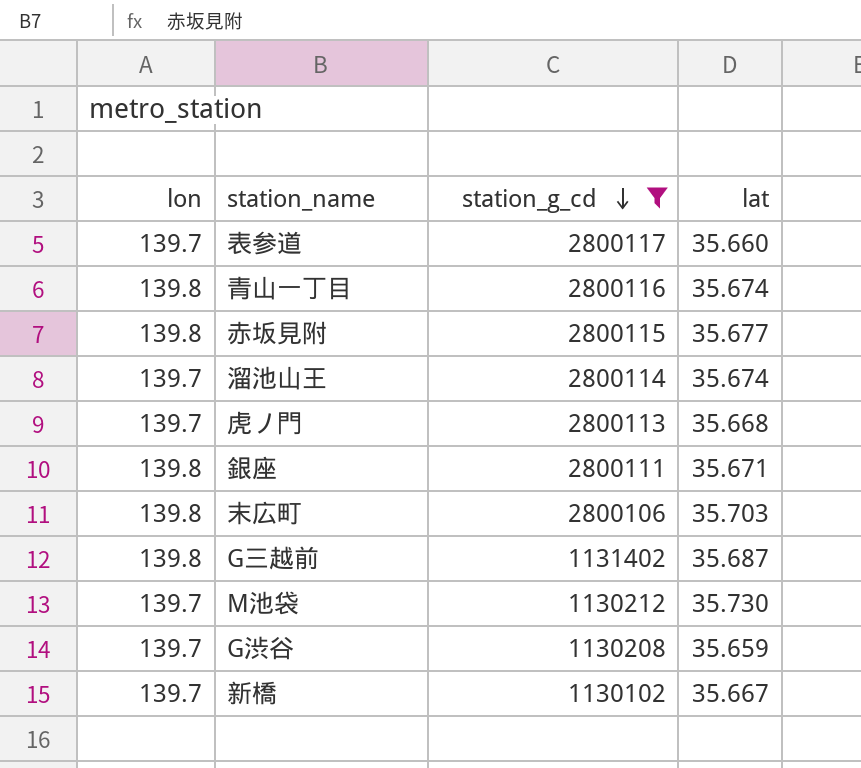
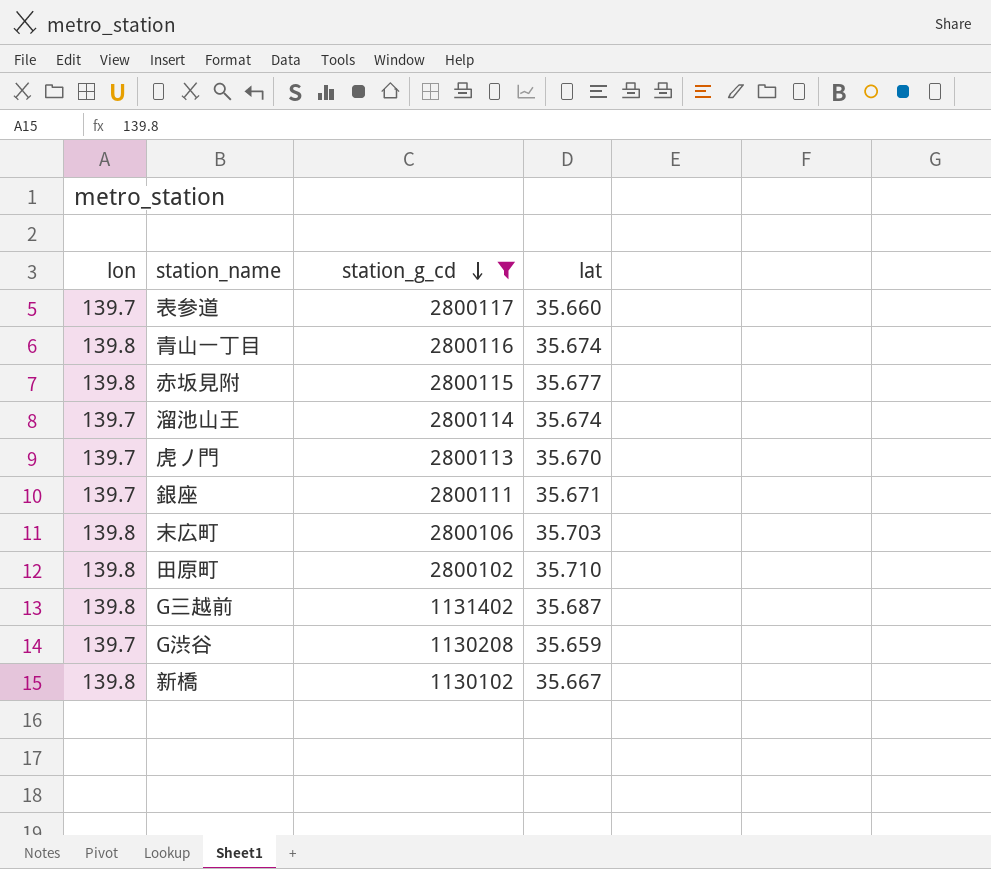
row M池袋: 139.7 | 1130212 | 35.730 -> none
虎ノ門 | lat: 35.668 -> 35.670
銀座 | lon: 139.8 -> 139.7
row 田原町: none -> 139.8 | 2800102 | 35.710
新橋 | lon: 139.7 -> 139.8

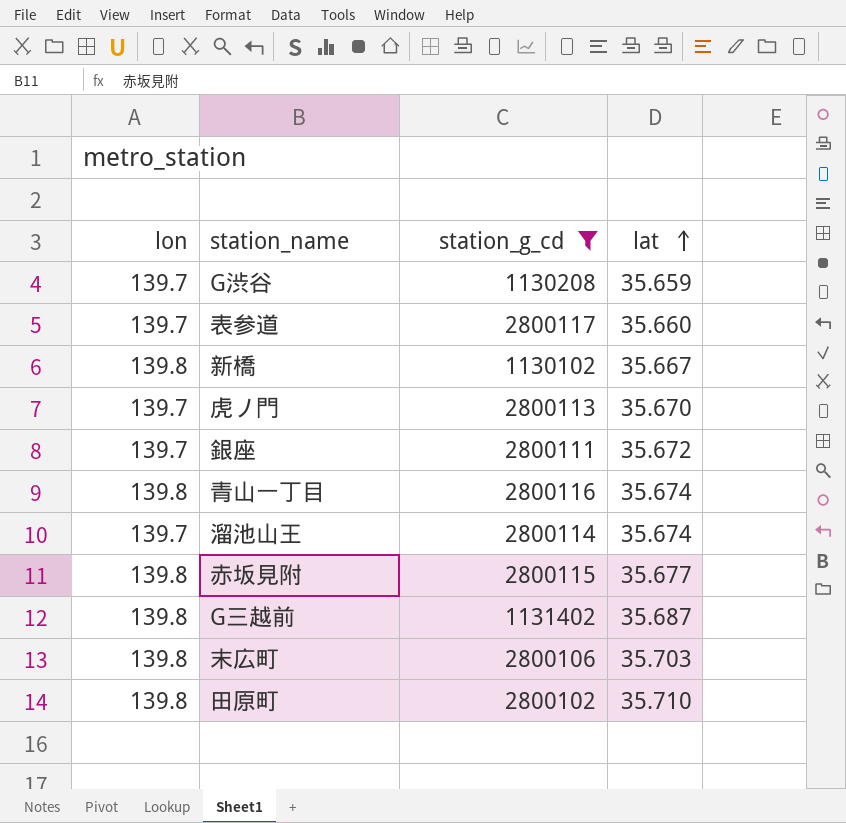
row order: station_g_cd descending -> lat ascending
銀座 | lat: 35.671 -> 35.672

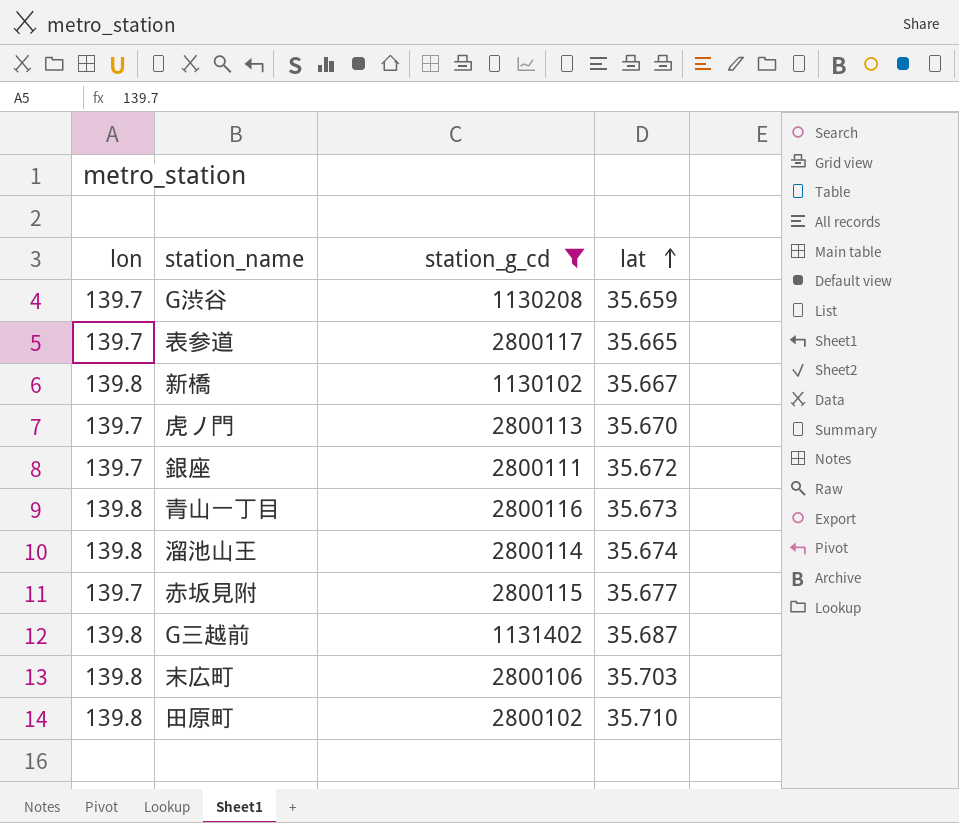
表参道 | lat: 35.660 -> 35.665
青山一丁目 | lat: 35.674 -> 35.673
溜池山王 | lon: 139.7 -> 139.8
赤坂見附 | lon: 139.8 -> 139.7

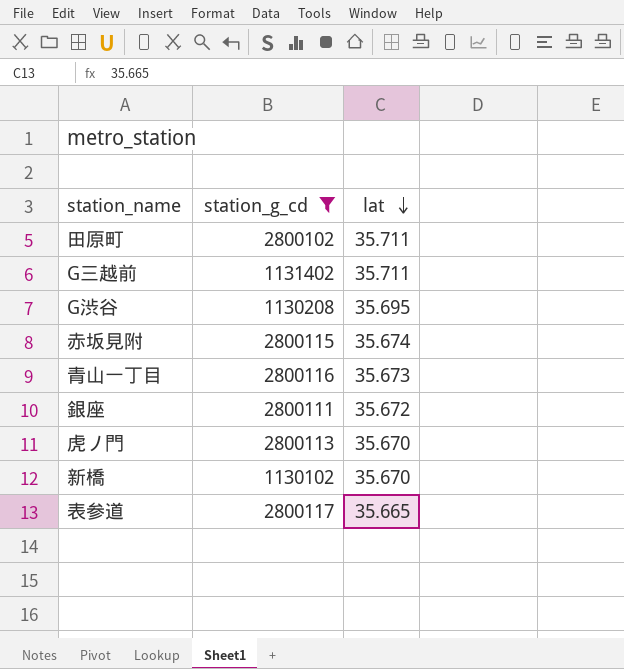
row order: lat ascending -> lat descending
column lon | position: 1 -> none
row 溜池山王: 139.8 | 2800114 | 35.674 -> none
row 末広町: 139.8 | 2800106 | 35.703 -> none
田原町 | lat: 35.710 -> 35.711
G三越前 | lat: 35.687 -> 35.711
G渋谷 | lat: 35.659 -> 35.695
赤坂見附 | lat: 35.677 -> 35.674
新橋 | lat: 35.667 -> 35.670

